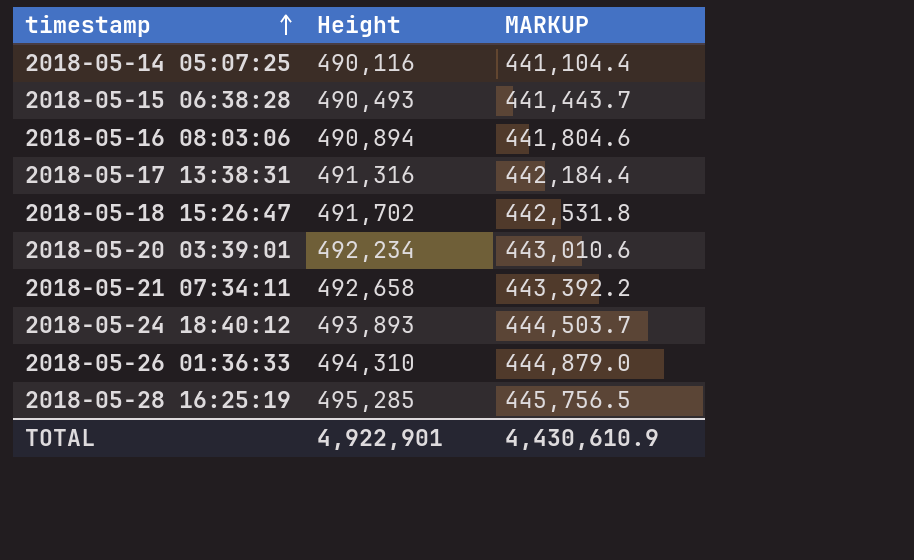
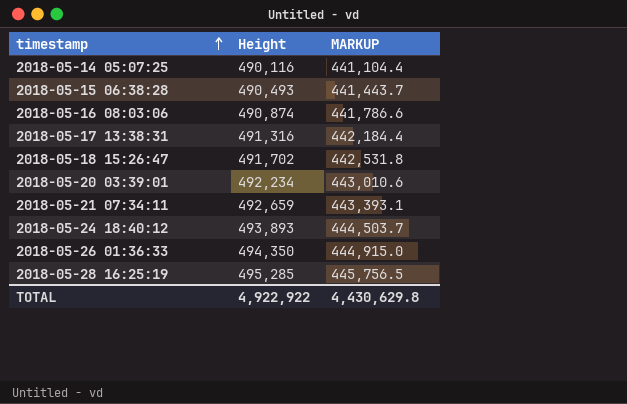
2018-05-16 08:03:06 | Height: 490,894 -> 490,874
2018-05-16 08:03:06 | MARKUP: 441,804.6 -> 441,786.6
2018-05-21 07:34:11 | Height: 492,658 -> 492,659
2018-05-21 07:34:11 | MARKUP: 443,392.2 -> 443,393.1
2018-05-26 01:36:33 | Height: 494,310 -> 494,350
2018-05-26 01:36:33 | MARKUP: 444,879.0 -> 444,915.0
TOTAL | Height: 4,922,901 -> 4,922,922
TOTAL | MARKUP: 4,430,610.9 -> 4,430,629.8

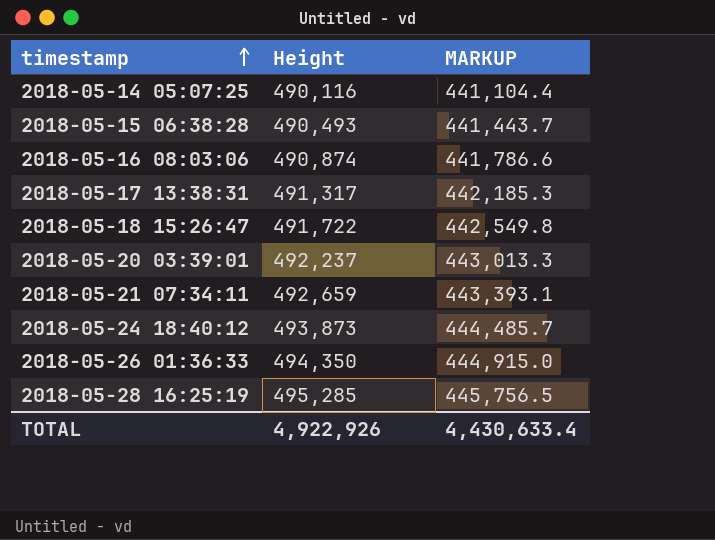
2018-05-17 13:38:31 | Height: 491,316 -> 491,317
2018-05-17 13:38:31 | MARKUP: 442,184.4 -> 442,185.3
2018-05-18 15:26:47 | Height: 491,702 -> 491,722
2018-05-18 15:26:47 | MARKUP: 442,531.8 -> 442,549.8
2018-05-20 03:39:01 | Height: 492,234 -> 492,237
2018-05-20 03:39:01 | MARKUP: 443,010.6 -> 443,013.3
2018-05-24 18:40:12 | Height: 493,893 -> 493,873
2018-05-24 18:40:12 | MARKUP: 444,503.7 -> 444,485.7
TOTAL | Height: 4,922,922 -> 4,922,926
TOTAL | MARKUP: 4,430,629.8 -> 4,430,633.4

